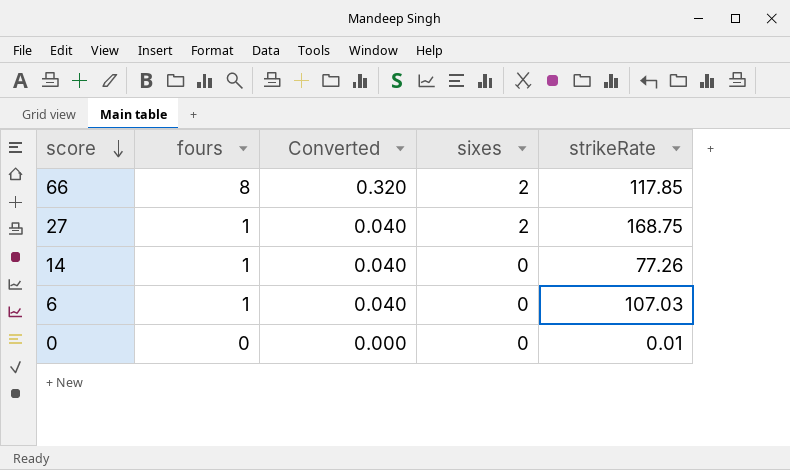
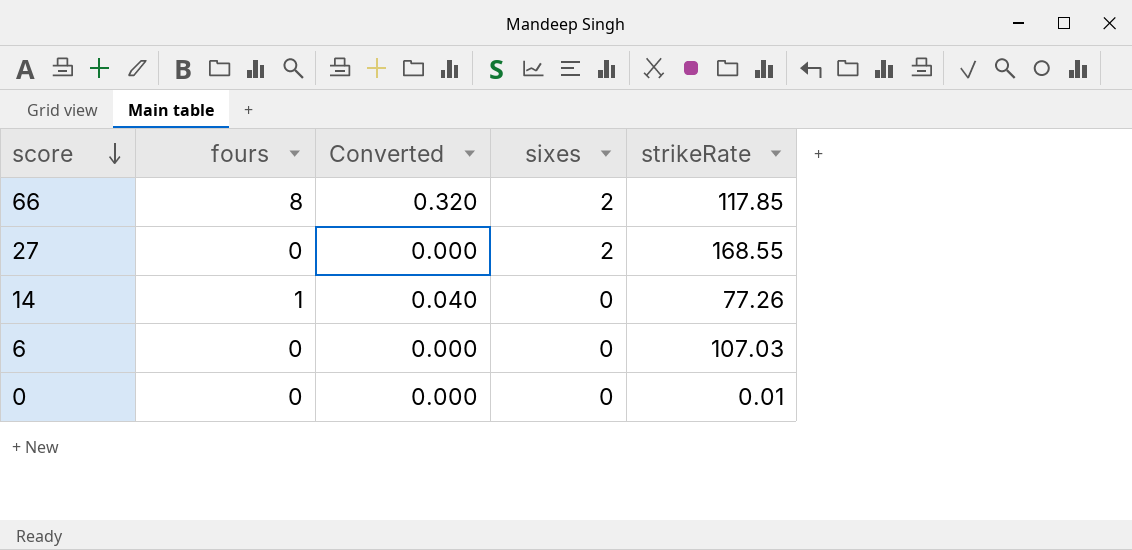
27 | fours: 1 -> 0
27 | Converted: 0.040 -> 0.000
27 | strikeRate: 168.75 -> 168.55
6 | fours: 1 -> 0
6 | Converted: 0.040 -> 0.000

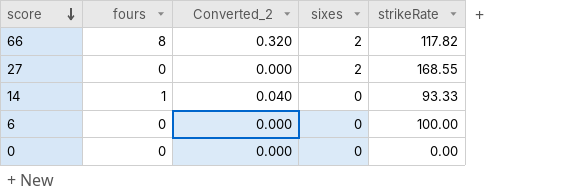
column name: Converted -> Converted_2
66 | strikeRate: 117.85 -> 117.82
14 | strikeRate: 77.26 -> 93.33
6 | strikeRate: 107.03 -> 100.00
0 | strikeRate: 0.01 -> 0.00

